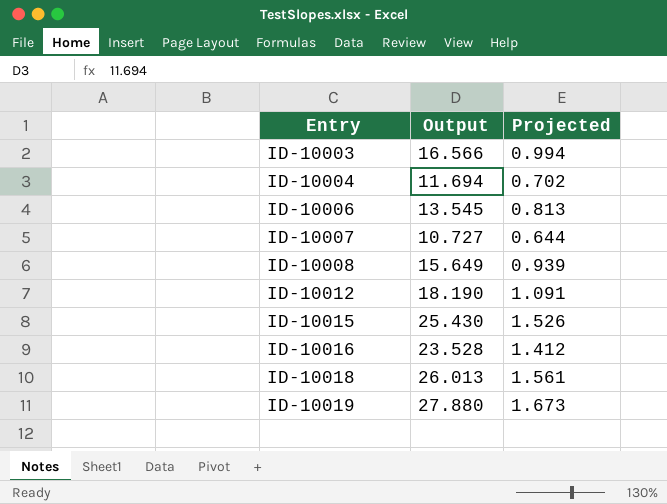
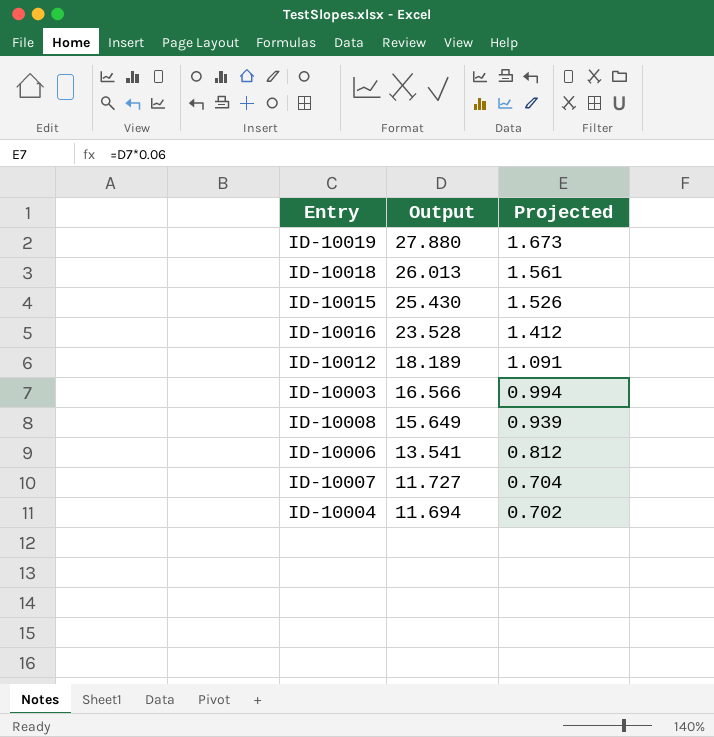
row order: Entry ascending -> Output descending
ID-10012 | Output: 18.190 -> 18.189
ID-10006 | Output: 13.545 -> 13.541
ID-10006 | Projected: 0.813 -> 0.812
ID-10007 | Output: 10.727 -> 11.727
ID-10007 | Projected: 0.644 -> 0.704

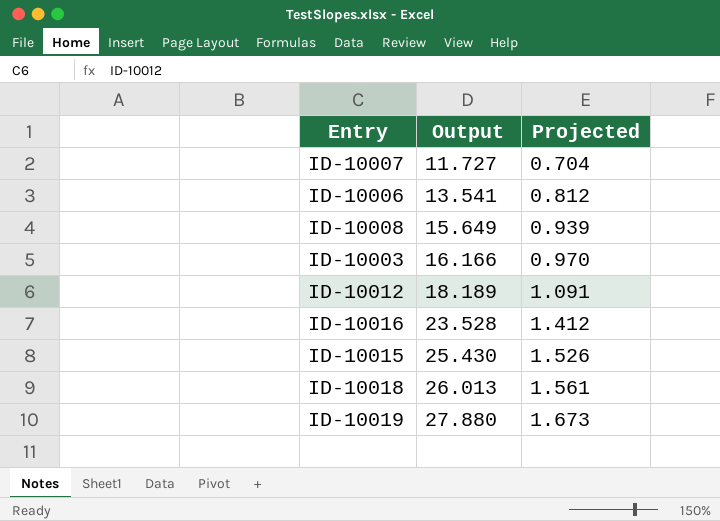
row order: Output descending -> Output ascending
row ID-10004: 11.694 | 0.702 -> none
ID-10003 | Output: 16.566 -> 16.166
ID-10003 | Projected: 0.994 -> 0.970

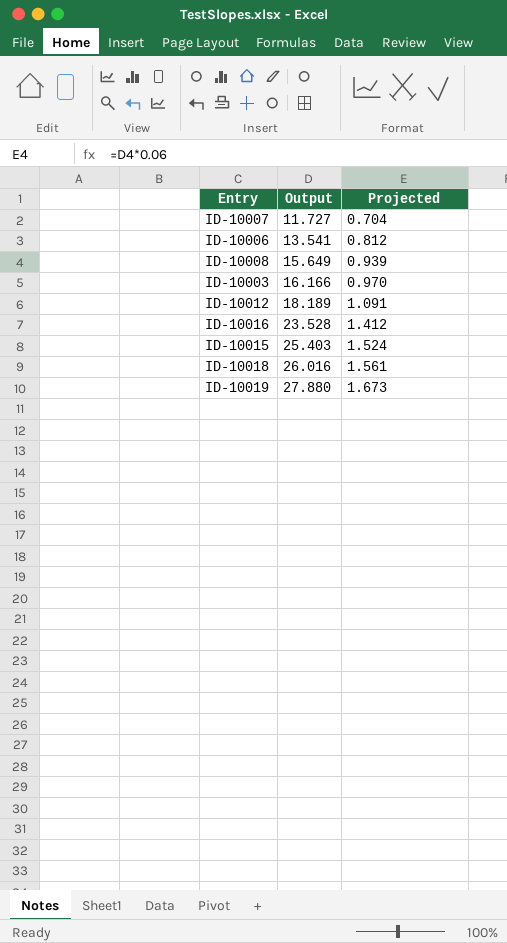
ID-10015 | Output: 25.430 -> 25.403
ID-10015 | Projected: 1.526 -> 1.524
ID-10018 | Output: 26.013 -> 26.016

